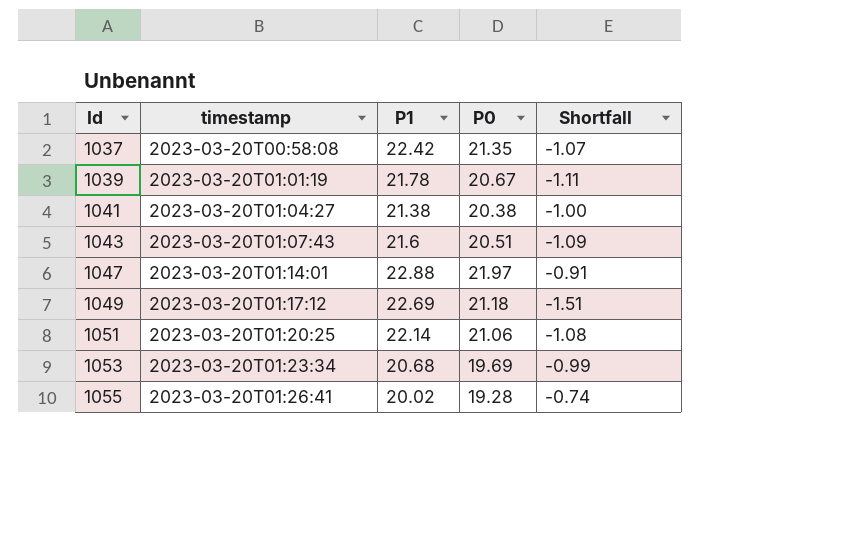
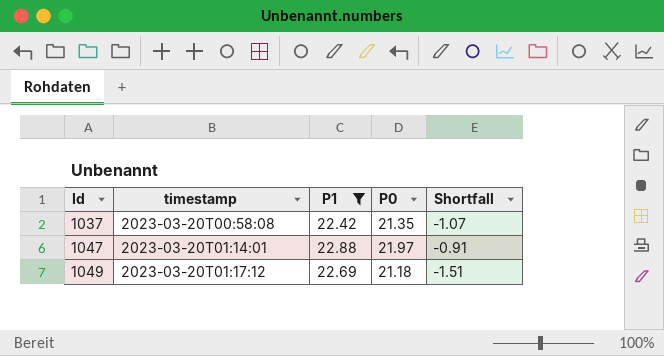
filter: none -> P1 >= 22.42

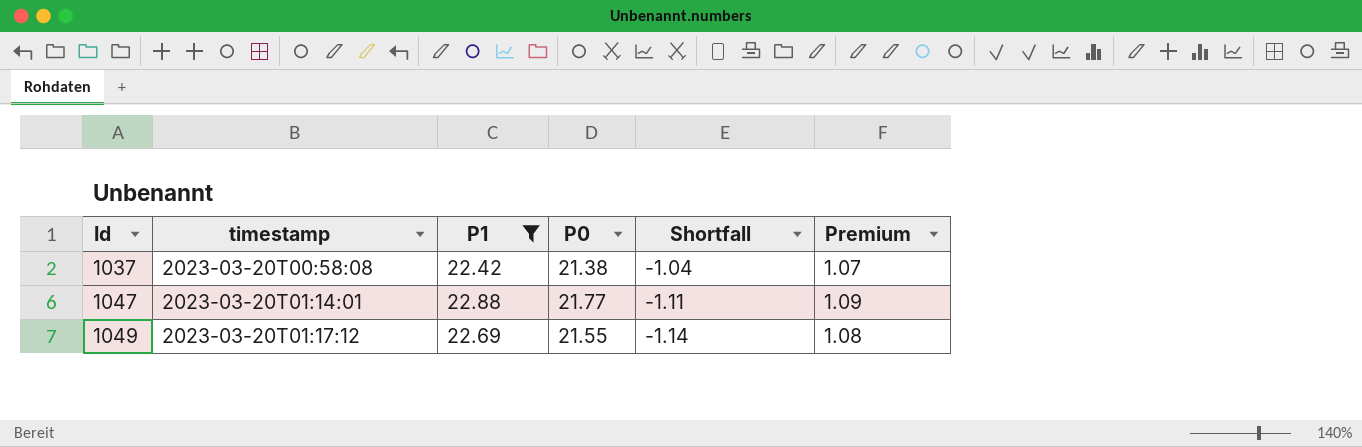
column Premium | formula: none -> [P0] * 0.05
1037 | P0: 21.35 -> 21.38
1037 | Shortfall: -1.07 -> -1.04
1047 | P0: 21.97 -> 21.77
1047 | Shortfall: -0.91 -> -1.11
1049 | P0: 21.18 -> 21.55
1049 | Shortfall: -1.51 -> -1.14

